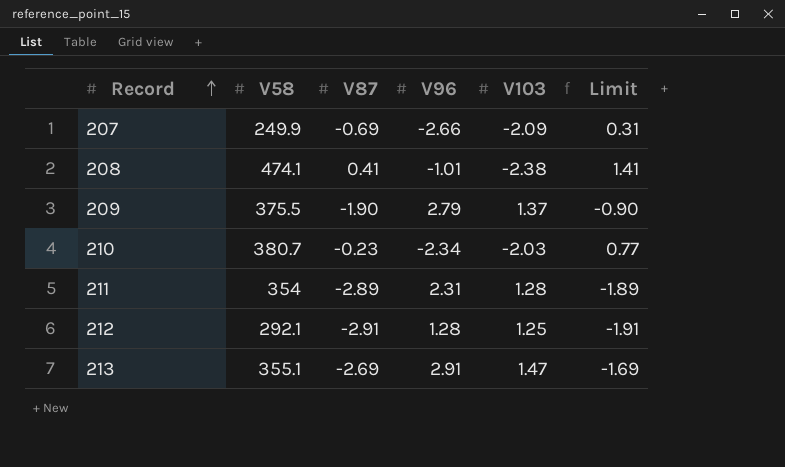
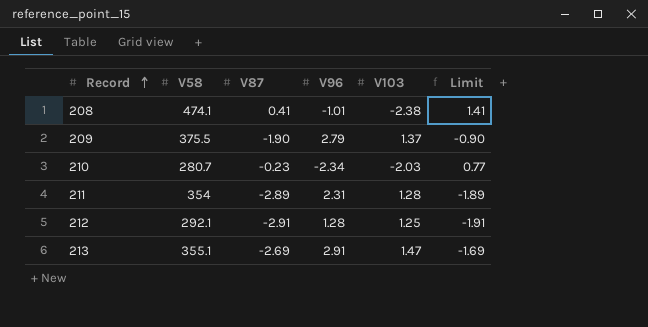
row 207: 249.9 | -0.69 | -2.66 | -2.09 | 0.31 -> none
210 | V58: 380.7 -> 280.7

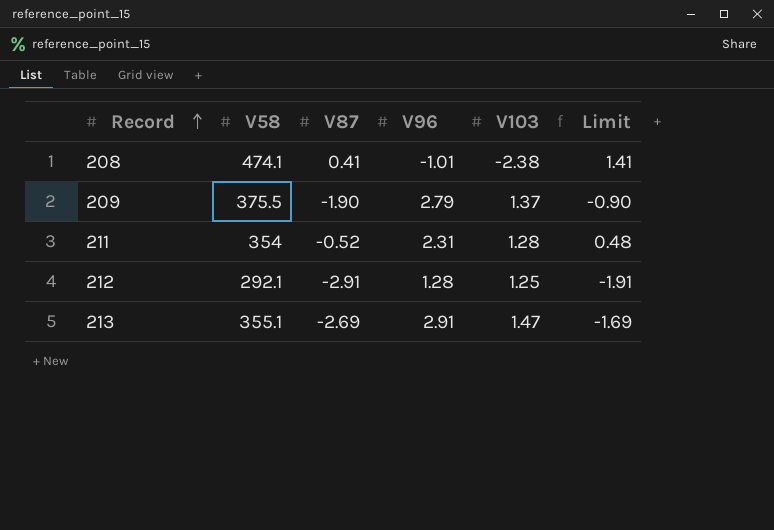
row 210: 280.7 | -0.23 | -2.34 | -2.03 | 0.77 -> none
211 | V87: -2.89 -> -0.52
211 | Limit: -1.89 -> 0.48

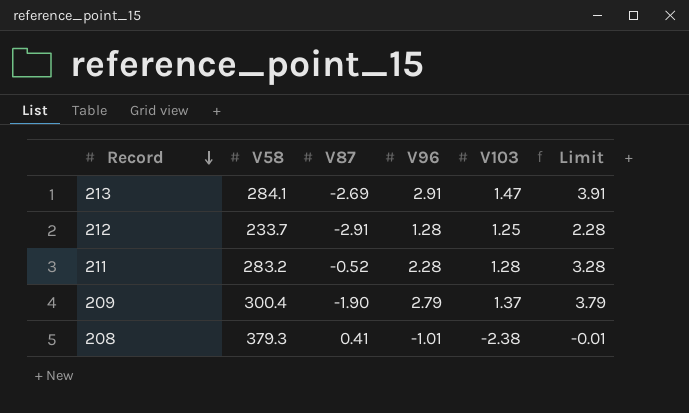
row order: Record ascending -> Record descending
column Limit | formula: [V87] + 1 -> [V96] + 1
213 | V58: 355.1 -> 284.1
212 | V58: 292.1 -> 233.7
211 | V58: 354 -> 283.2
211 | V96: 2.31 -> 2.28
209 | V58: 375.5 -> 300.4
208 | V58: 474.1 -> 379.3

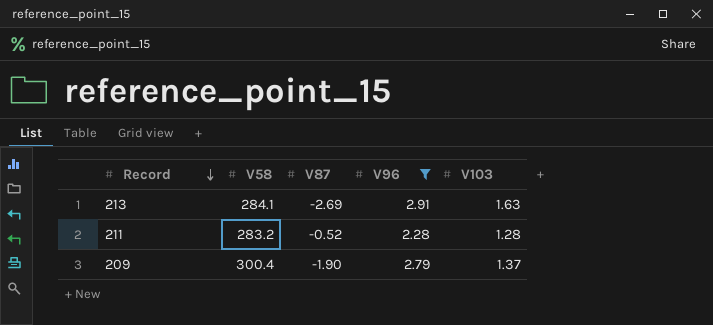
filter: none -> V96 >= 2.28
column Limit | formula: [V96] + 1 -> none
213 | V103: 1.47 -> 1.63

